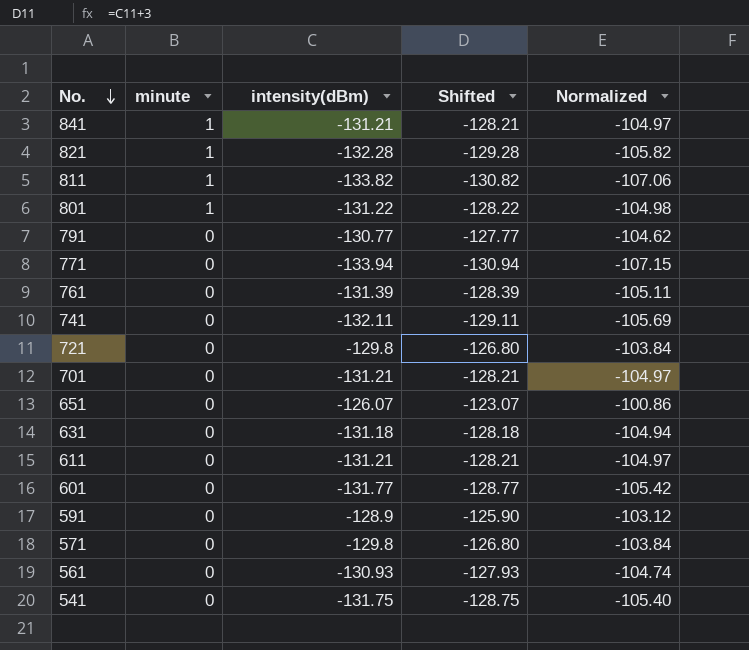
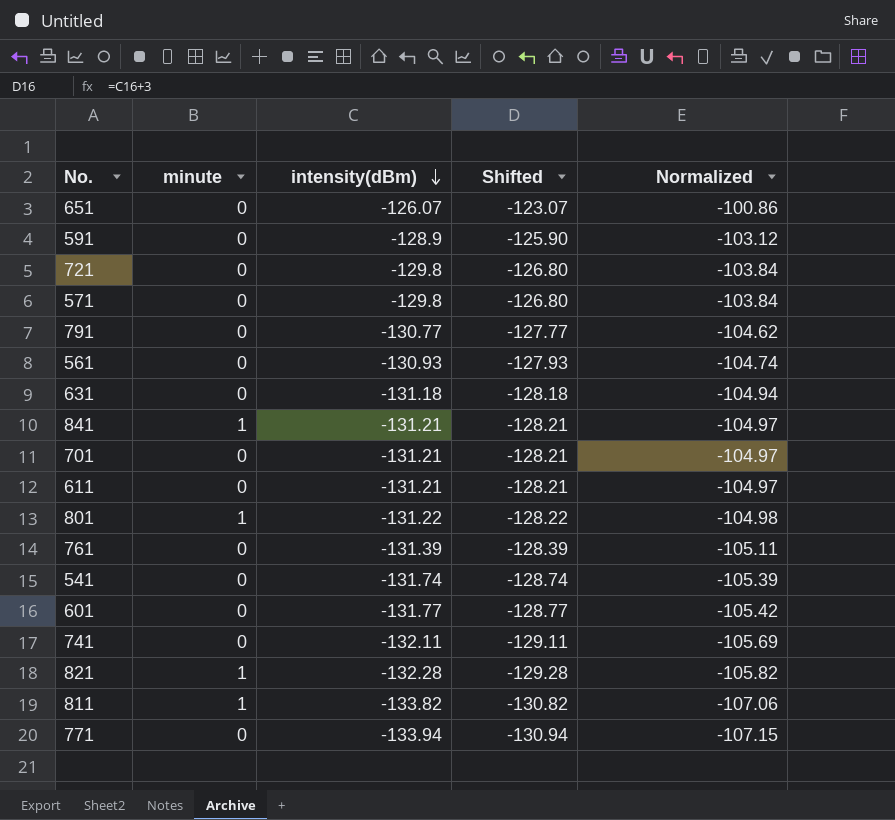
row order: No. descending -> intensity(dBm) descending
541 | intensity(dBm): -131.75 -> -131.74
541 | Shifted: -128.75 -> -128.74
541 | Normalized: -105.40 -> -105.39

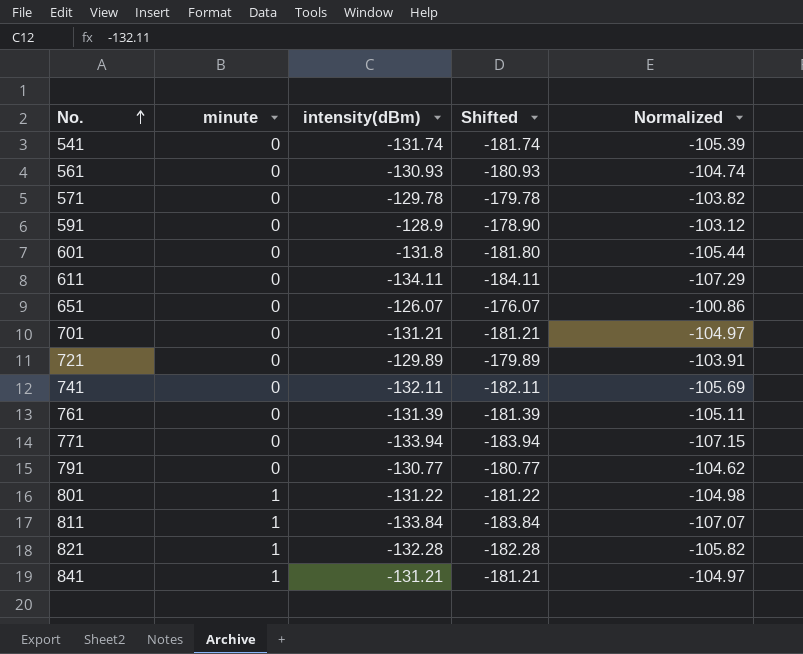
row order: intensity(dBm) descending -> No. ascending
column Shifted | formula: [intensity(dBm)] + 3 -> [intensity(dBm)] - 50
row 631: 0 | -131.18 | -128.18 | -104.94 -> none
571 | intensity(dBm): -129.8 -> -129.78
571 | Normalized: -103.84 -> -103.82
601 | intensity(dBm): -131.77 -> -131.8
601 | Normalized: -105.42 -> -105.44
611 | intensity(dBm): -131.21 -> -134.11
611 | Normalized: -104.97 -> -107.29
721 | intensity(dBm): -129.8 -> -129.89
721 | Normalized: -103.84 -> -103.91
811 | intensity(dBm): -133.82 -> -133.84
811 | Normalized: -107.06 -> -107.07

